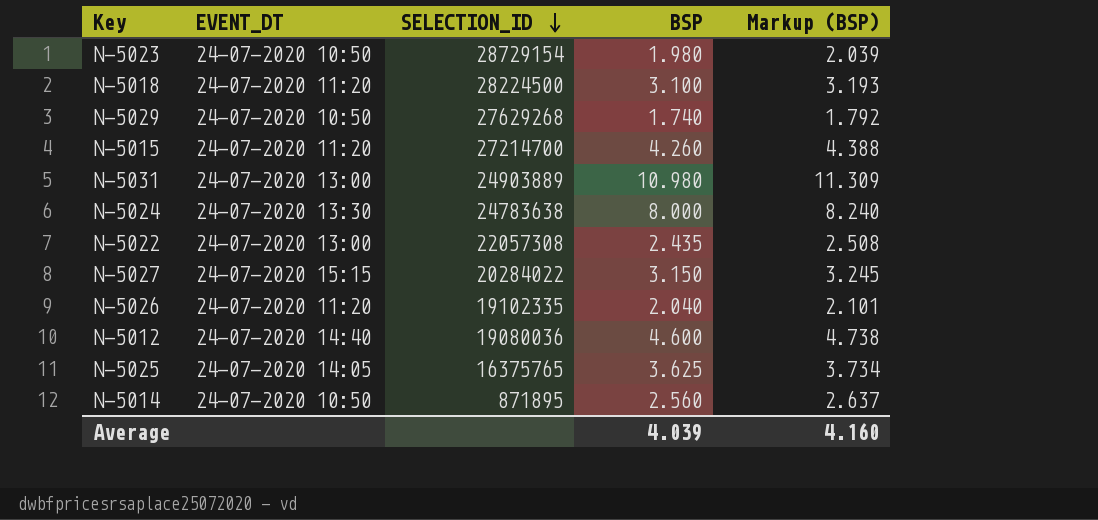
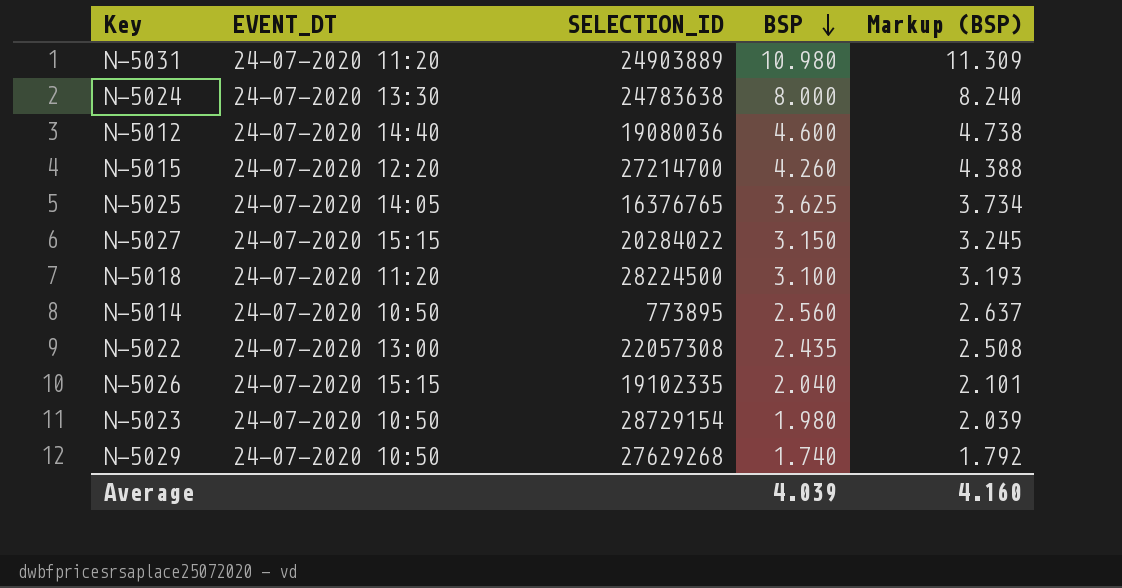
row order: SELECTION_ID descending -> BSP descending
N-5031 | EVENT_DT: 24-07-2020 13:00 -> 24-07-2020 11:20
N-5015 | EVENT_DT: 24-07-2020 11:20 -> 24-07-2020 12:20
N-5025 | SELECTION_ID: 16375765 -> 16376765
N-5014 | SELECTION_ID: 871895 -> 773895
N-5026 | EVENT_DT: 24-07-2020 11:20 -> 24-07-2020 15:15

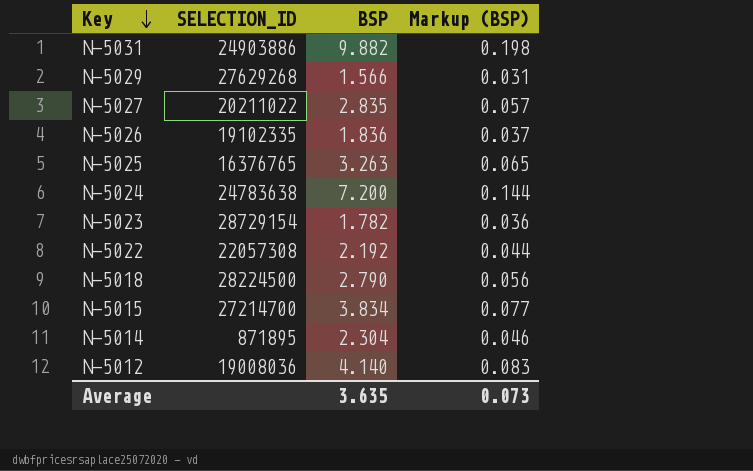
row order: BSP descending -> Key descending
column EVENT_DT | position: 2 -> none
column Markup (BSP) | formula: [BSP] * 1.03 -> [BSP] * 0.02
N-5031 | SELECTION_ID: 24903889 -> 24903886
N-5031 | BSP: 10.980 -> 9.882
N-5029 | BSP: 1.740 -> 1.566
N-5027 | SELECTION_ID: 20284022 -> 20211022
N-5027 | BSP: 3.150 -> 2.835
N-5026 | BSP: 2.040 -> 1.836
N-5025 | BSP: 3.625 -> 3.263
N-5024 | BSP: 8.000 -> 7.200
N-5023 | BSP: 1.980 -> 1.782
N-5022 | BSP: 2.435 -> 2.192
N-5018 | BSP: 3.100 -> 2.790
N-5015 | BSP: 4.260 -> 3.834
N-5014 | SELECTION_ID: 773895 -> 871895
N-5014 | BSP: 2.560 -> 2.304
N-5012 | SELECTION_ID: 19080036 -> 19008036
N-5012 | BSP: 4.600 -> 4.140
Average | BSP: 4.039 -> 3.635
Average | Markup (BSP): 4.160 -> 0.073

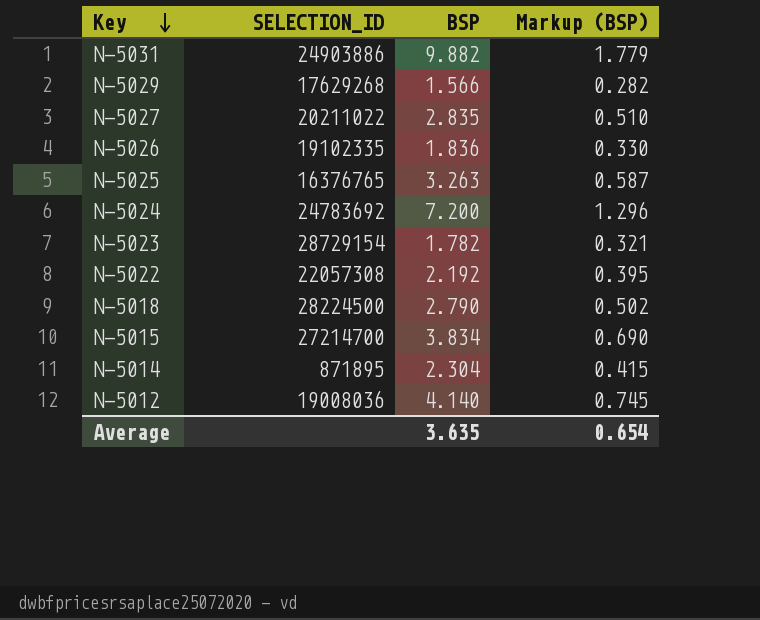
column Markup (BSP) | formula: [BSP] * 0.02 -> [BSP] * 0.18
N-5029 | SELECTION_ID: 27629268 -> 17629268
N-5024 | SELECTION_ID: 24783638 -> 24783692
Average | Markup (BSP): 0.073 -> 0.654

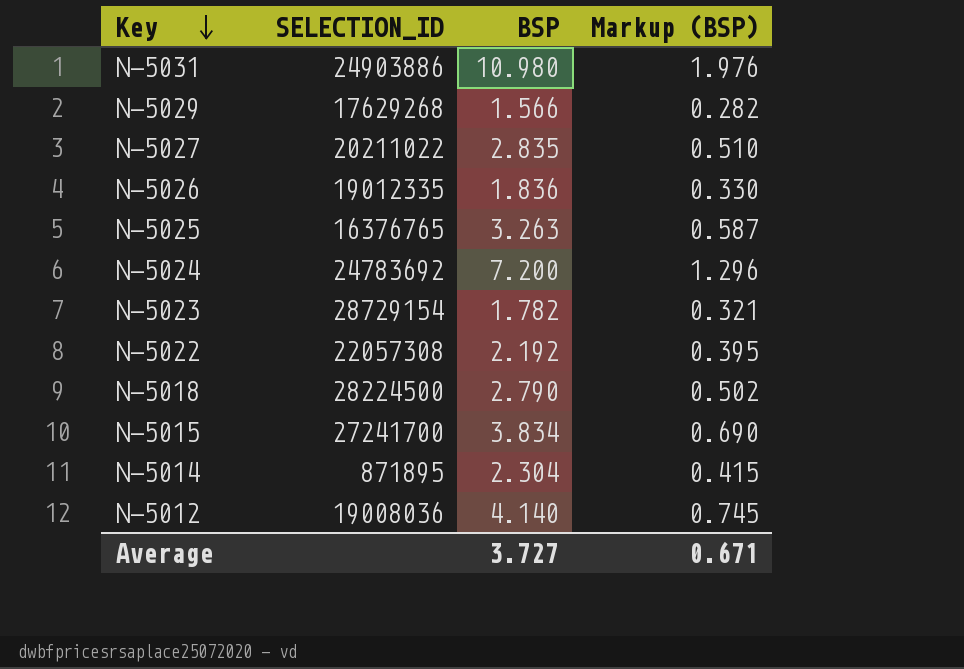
N-5031 | BSP: 9.882 -> 10.980
N-5031 | Markup (BSP): 1.779 -> 1.976
N-5026 | SELECTION_ID: 19102335 -> 19012335
N-5015 | SELECTION_ID: 27214700 -> 27241700
Average | BSP: 3.635 -> 3.727
Average | Markup (BSP): 0.654 -> 0.671

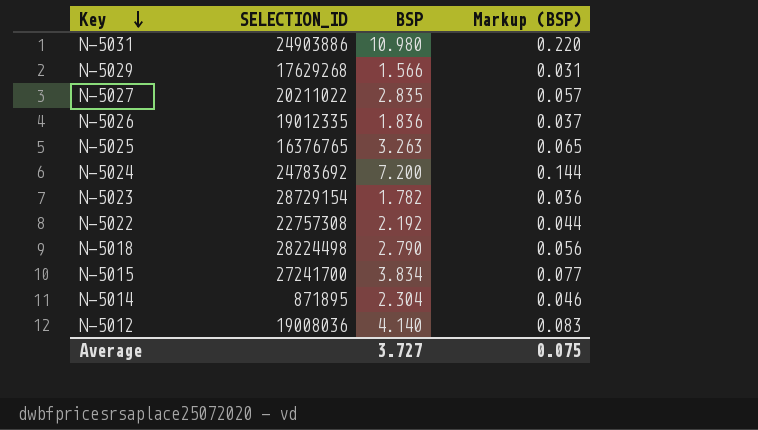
column Markup (BSP) | formula: [BSP] * 0.18 -> [BSP] * 0.02
N-5022 | SELECTION_ID: 22057308 -> 22757308
N-5018 | SELECTION_ID: 28224500 -> 28224498
Average | Markup (BSP): 0.671 -> 0.075

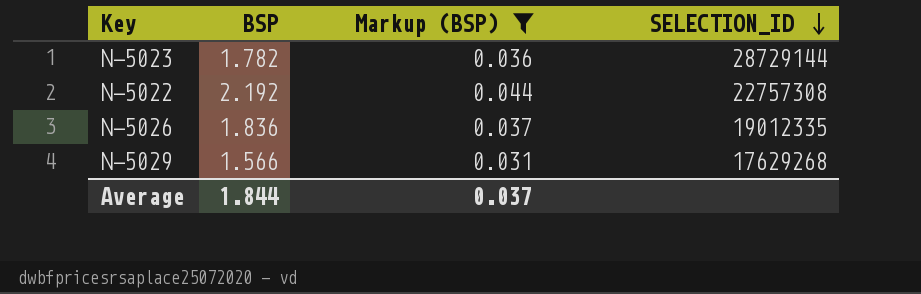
filter: none -> Markup (BSP) <= 0.044
row order: Key descending -> SELECTION_ID descending
column SELECTION_ID | position: 2 -> 4
N-5023 | SELECTION_ID: 28729154 -> 28729144
Average | BSP: 3.727 -> 1.844
Average | Markup (BSP): 0.075 -> 0.037

